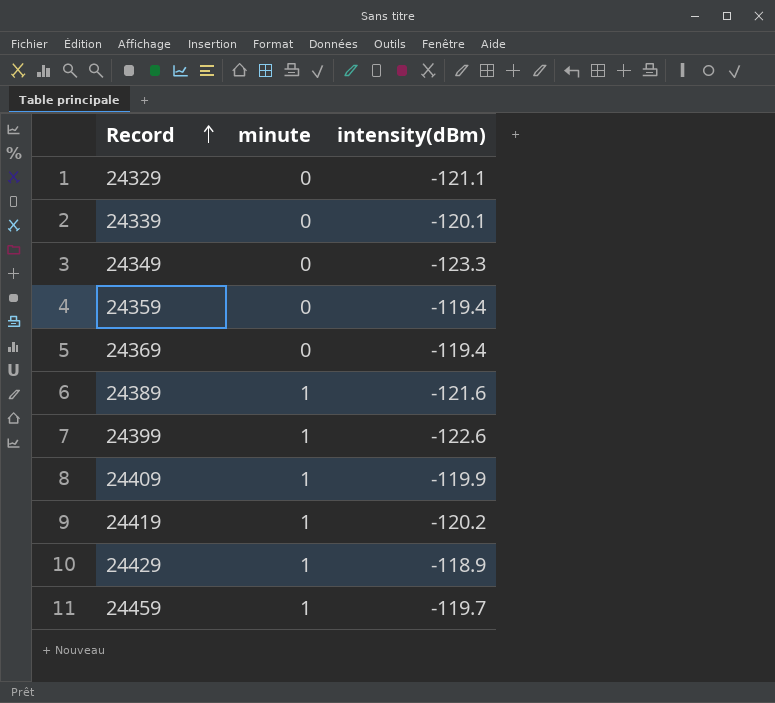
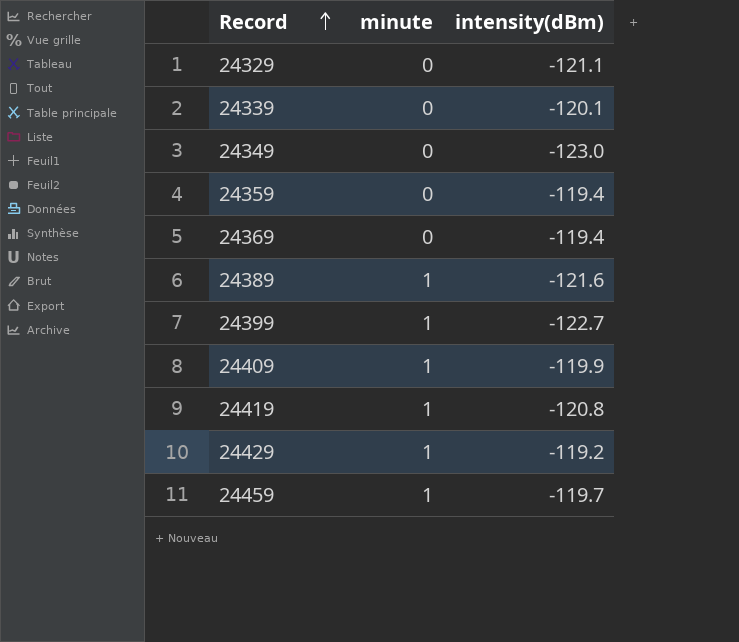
24349 | intensity(dBm): -123.3 -> -123.0
24399 | intensity(dBm): -122.6 -> -122.7
24419 | intensity(dBm): -120.2 -> -120.8
24429 | intensity(dBm): -118.9 -> -119.2

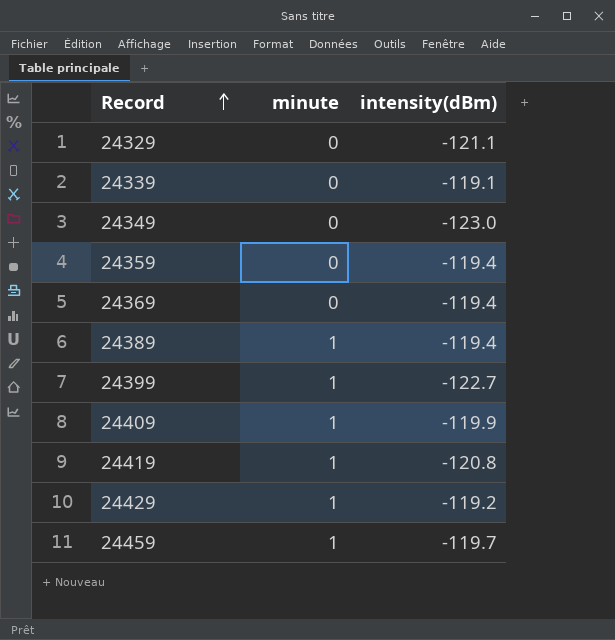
24339 | intensity(dBm): -120.1 -> -119.1
24389 | intensity(dBm): -121.6 -> -119.4

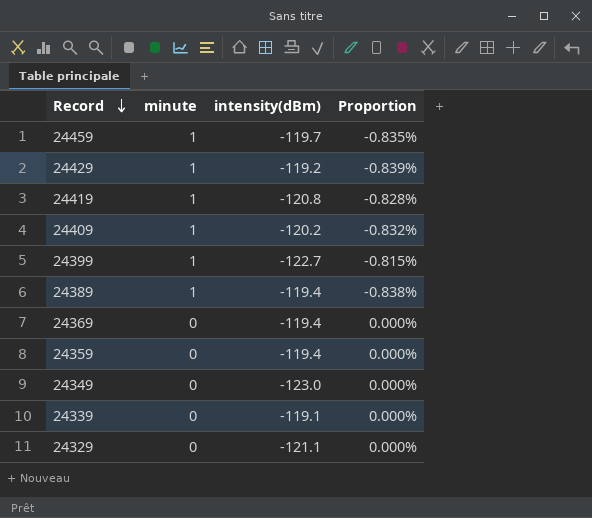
row order: Record ascending -> Record descending
column Proportion | formula: none -> [minute] / [intensity(dBm)]
24409 | intensity(dBm): -119.9 -> -120.2

